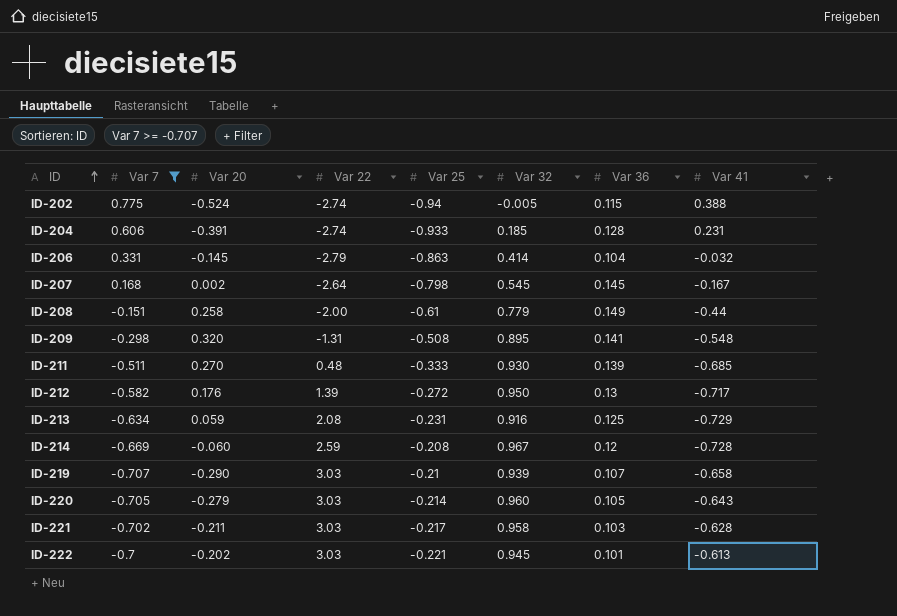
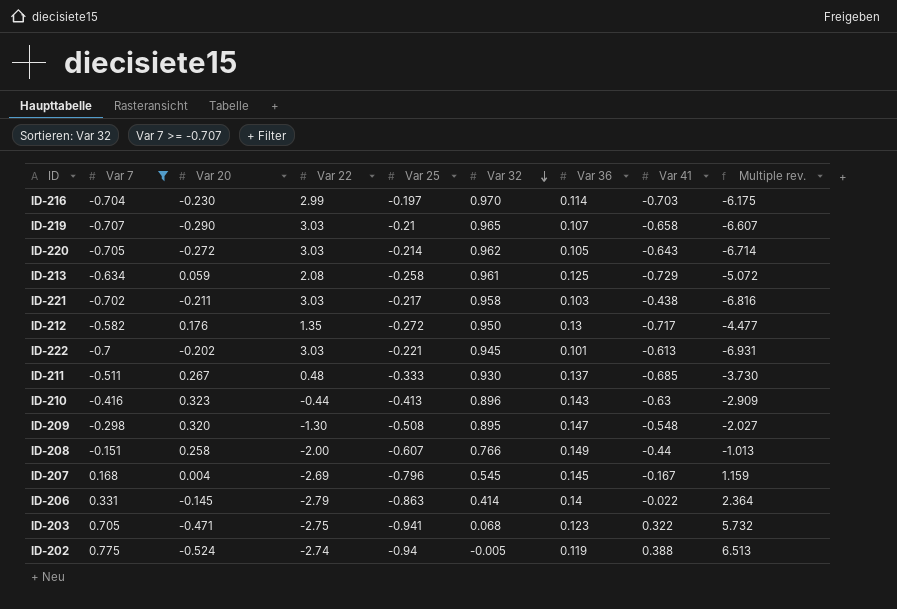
row order: ID ascending -> Var 32 descending
column Multiple rev. | formula: none -> [Var 7] / [Var 36]
row ID-204: 0.606 | -0.391 | -2.74 | -0.933 | 0.185 | 0.128 | 0.231 -> none
row ID-214: -0.669 | -0.060 | 2.59 | -0.208 | 0.967 | 0.12 | -0.728 -> none
row ID-216: none -> -0.704 | -0.230 | 2.99 | -0.197 | 0.970 | 0.114 | -0.703 | -6.175
ID-219 | Var 32: 0.939 -> 0.965
ID-220 | Var 20: -0.279 -> -0.272
ID-220 | Var 32: 0.960 -> 0.962
ID-213 | Var 25: -0.231 -> -0.258
ID-213 | Var 32: 0.916 -> 0.961
ID-221 | Var 41: -0.628 -> -0.438
ID-212 | Var 22: 1.39 -> 1.35
ID-211 | Var 20: 0.270 -> 0.267
ID-211 | Var 36: 0.139 -> 0.137
row ID-210: none -> -0.416 | 0.323 | -0.44 | -0.413 | 0.896 | 0.143 | -0.63 | -2.909
ID-209 | Var 22: -1.31 -> -1.30
ID-209 | Var 36: 0.141 -> 0.147
ID-208 | Var 25: -0.61 -> -0.607
ID-208 | Var 32: 0.779 -> 0.766
ID-207 | Var 20: 0.002 -> 0.004
ID-207 | Var 22: -2.64 -> -2.69
ID-207 | Var 25: -0.798 -> -0.796
ID-206 | Var 36: 0.104 -> 0.14
ID-206 | Var 41: -0.032 -> -0.022
row ID-203: none -> 0.705 | -0.471 | -2.75 | -0.941 | 0.068 | 0.123 | 0.322 | 5.732
ID-202 | Var 36: 0.115 -> 0.119

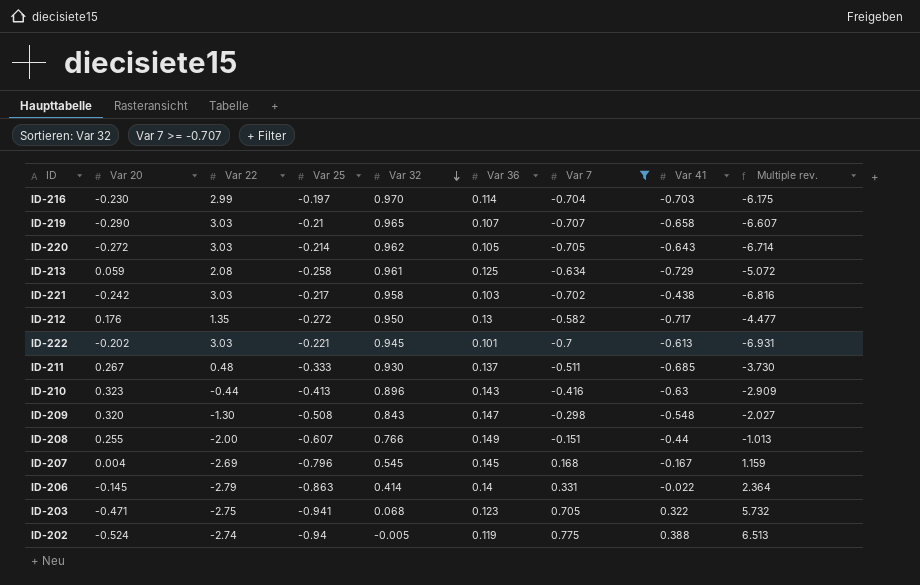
column Var 7 | position: 2 -> 7
ID-221 | Var 20: -0.211 -> -0.242
ID-209 | Var 32: 0.895 -> 0.843
ID-208 | Var 20: 0.258 -> 0.255

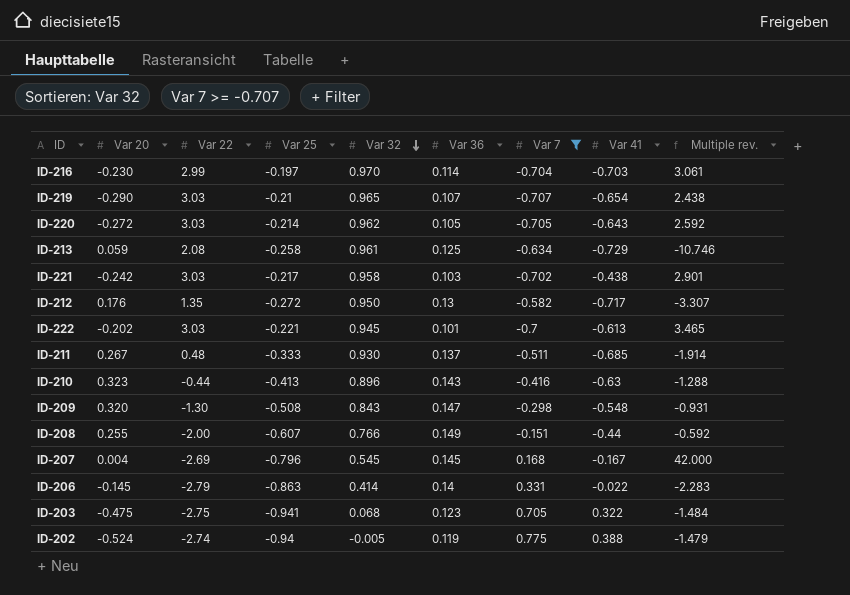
column Multiple rev. | formula: [Var 7] / [Var 36] -> [Var 7] / [Var 20]
ID-219 | Var 41: -0.658 -> -0.654
ID-203 | Var 20: -0.471 -> -0.475

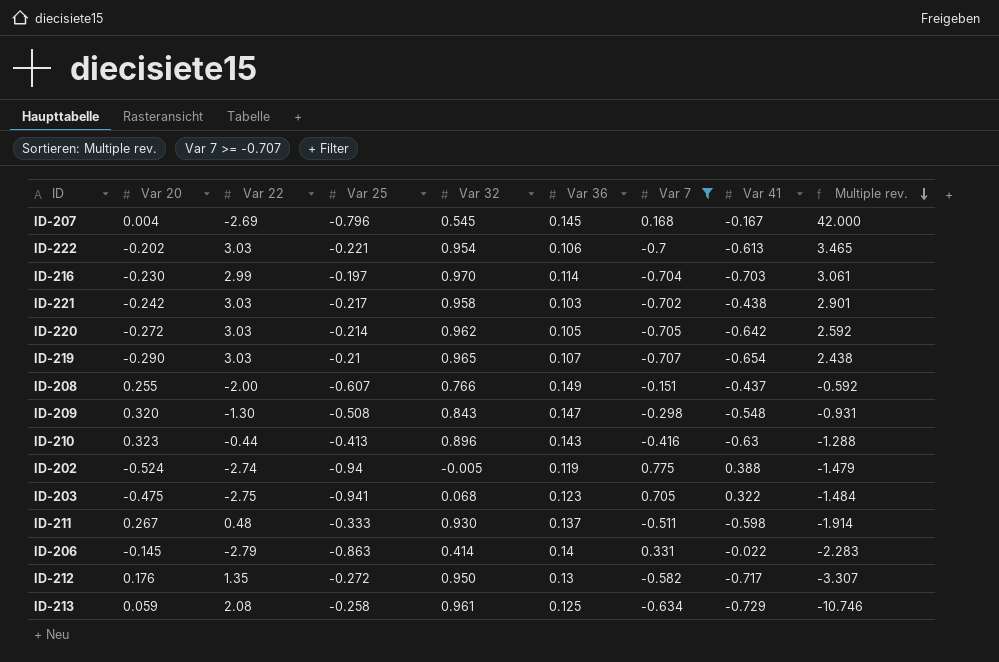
row order: Var 32 descending -> Multiple rev. descending
ID-222 | Var 32: 0.945 -> 0.954
ID-222 | Var 36: 0.101 -> 0.106
ID-220 | Var 41: -0.643 -> -0.642
ID-208 | Var 41: -0.44 -> -0.437
ID-211 | Var 41: -0.685 -> -0.598

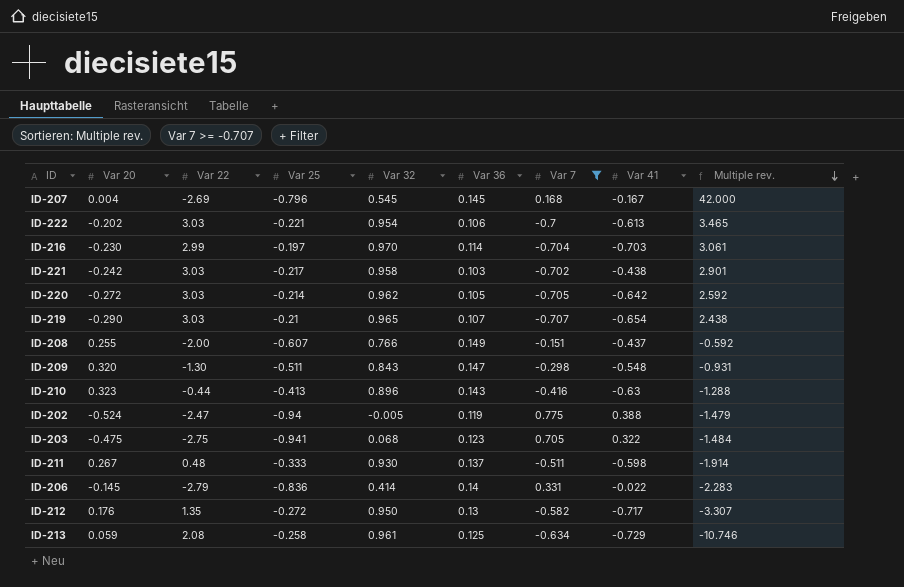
ID-209 | Var 25: -0.508 -> -0.511
ID-202 | Var 22: -2.74 -> -2.47
ID-206 | Var 25: -0.863 -> -0.836

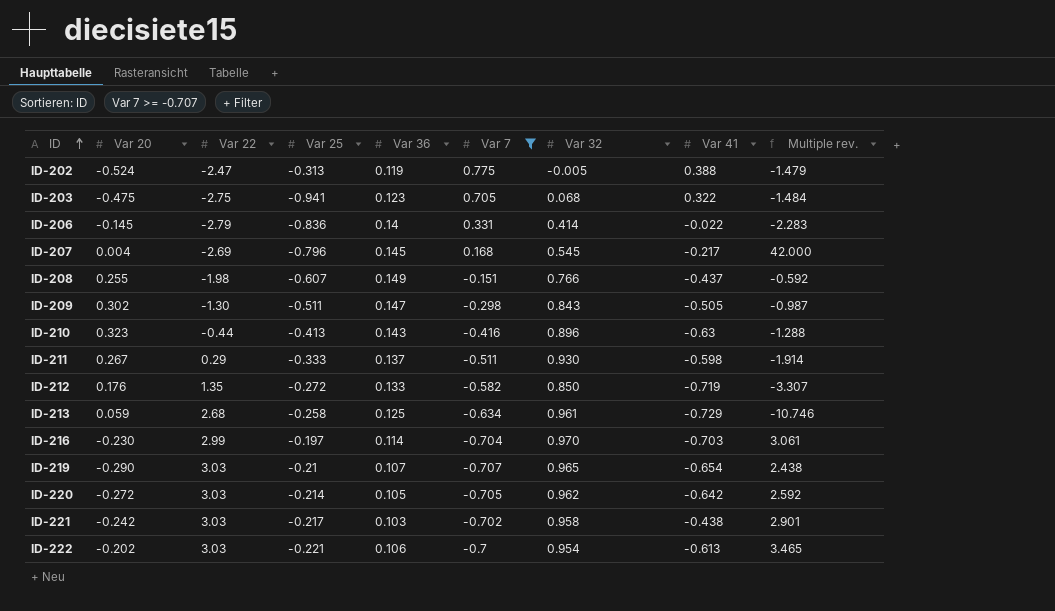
row order: Multiple rev. descending -> ID ascending
column Var 32 | position: 5 -> 7
ID-202 | Var 25: -0.94 -> -0.313
ID-207 | Var 41: -0.167 -> -0.217
ID-208 | Var 22: -2.00 -> -1.98
ID-209 | Var 20: 0.320 -> 0.302
ID-209 | Var 41: -0.548 -> -0.505
ID-209 | Multiple rev.: -0.931 -> -0.987
ID-211 | Var 22: 0.48 -> 0.29
ID-212 | Var 36: 0.13 -> 0.133
ID-212 | Var 32: 0.950 -> 0.850
ID-212 | Var 41: -0.717 -> -0.719
ID-213 | Var 22: 2.08 -> 2.68

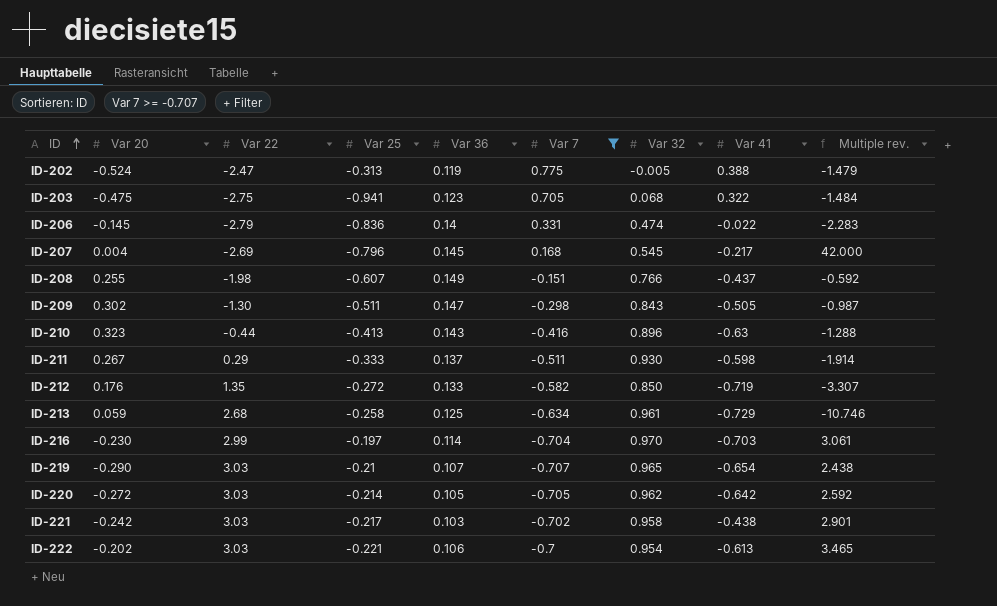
ID-206 | Var 32: 0.414 -> 0.474

